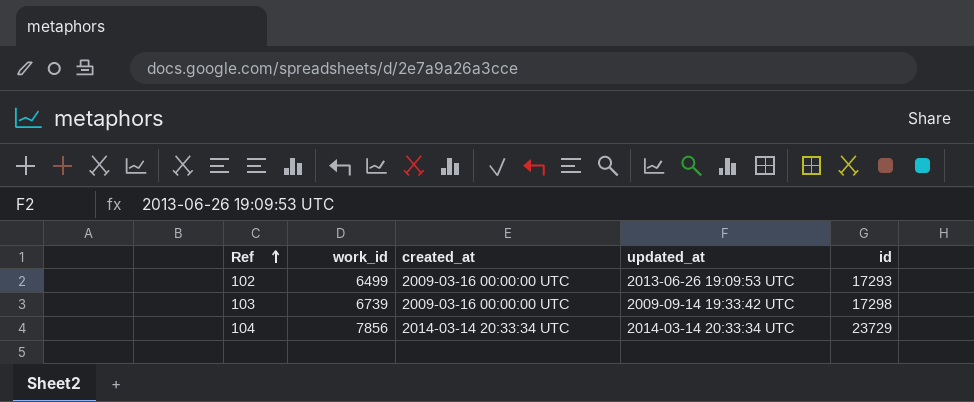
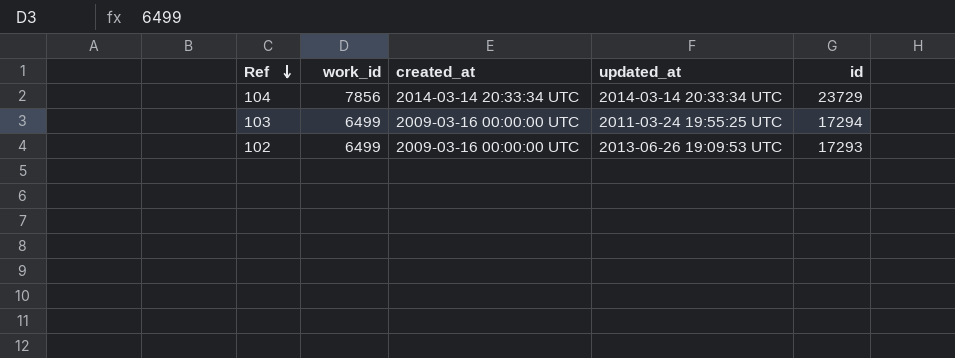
row order: Ref ascending -> Ref descending
103 | work_id: 6739 -> 6499
103 | updated_at: 2009-09-14 19:33:42 UTC -> 2011-03-24 19:55:25 UTC
103 | id: 17298 -> 17294

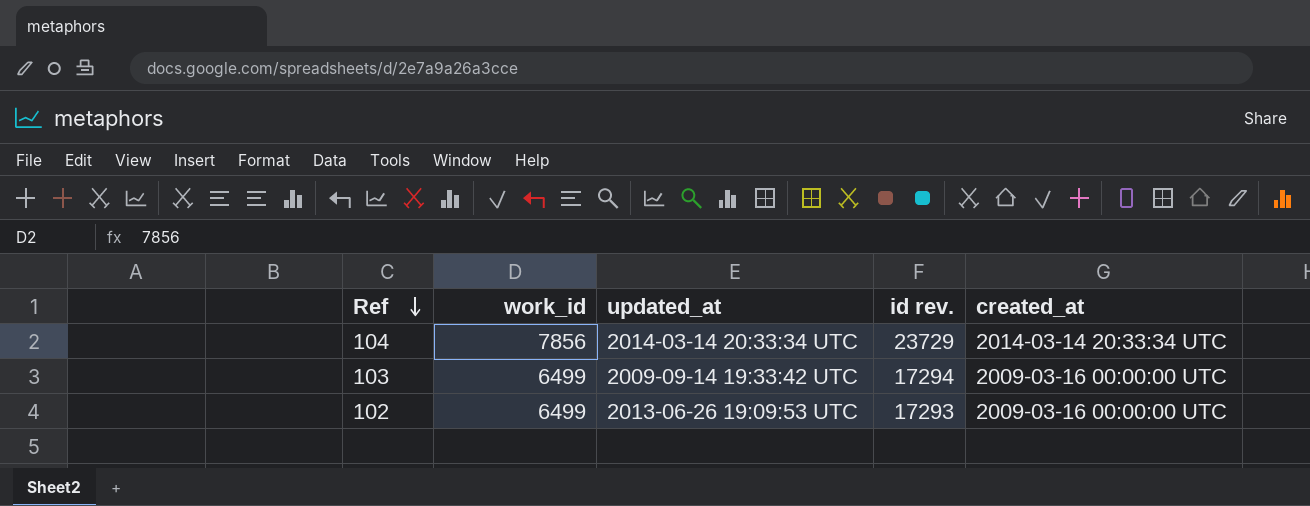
column name: id -> id rev.
column created_at | position: 3 -> 5
103 | updated_at: 2011-03-24 19:55:25 UTC -> 2009-09-14 19:33:42 UTC

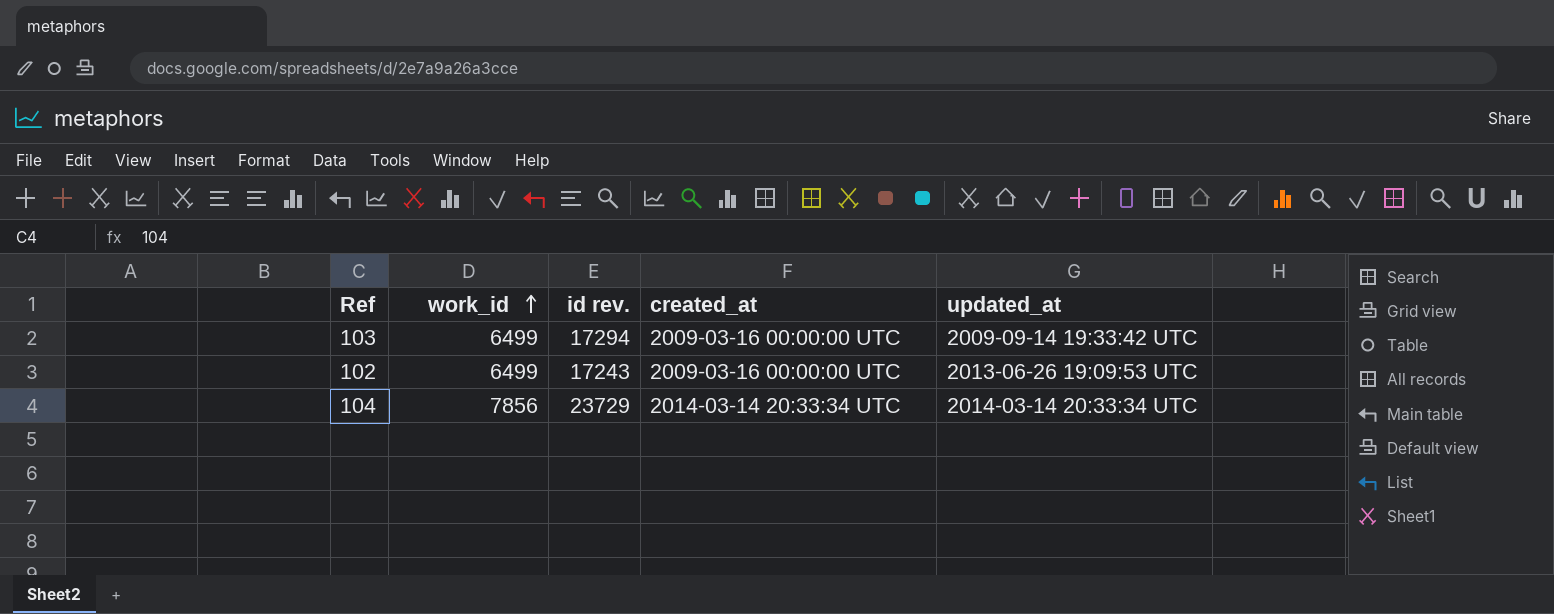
row order: Ref descending -> work_id ascending
column updated_at | position: 3 -> 5
102 | id rev.: 17293 -> 17243

